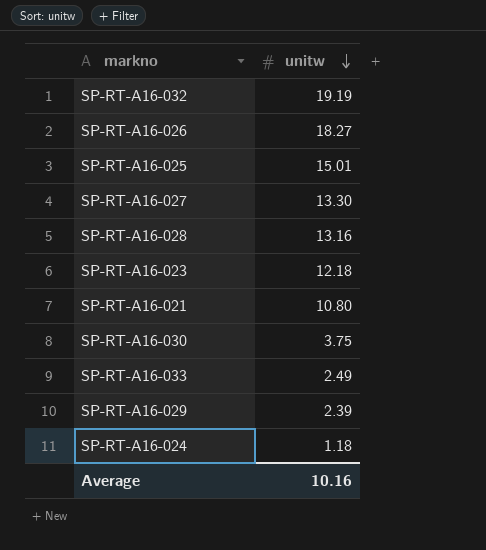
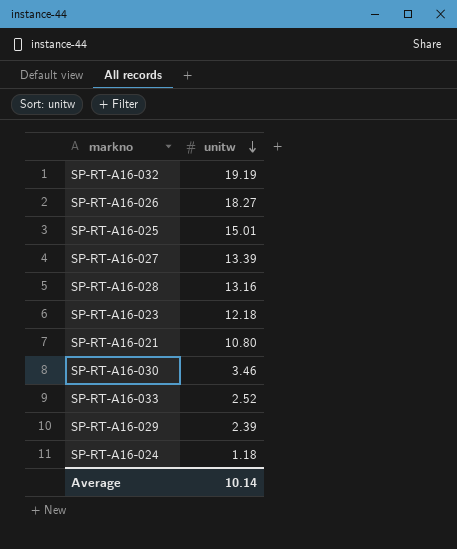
SP-RT-A16-027 | unitw: 13.30 -> 13.39
SP-RT-A16-030 | unitw: 3.75 -> 3.46
SP-RT-A16-033 | unitw: 2.49 -> 2.52
Average | unitw: 10.16 -> 10.14

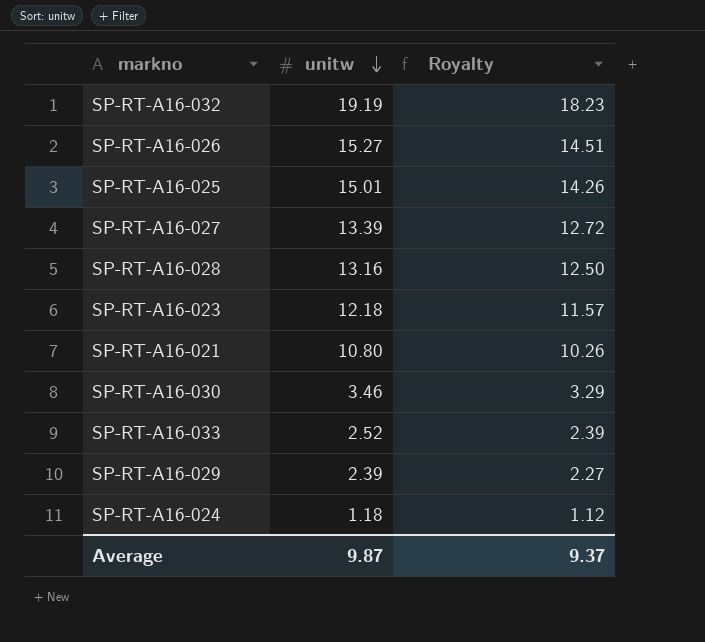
column Royalty | formula: none -> [unitw] * 0.95
SP-RT-A16-026 | unitw: 18.27 -> 15.27
Average | unitw: 10.14 -> 9.87

